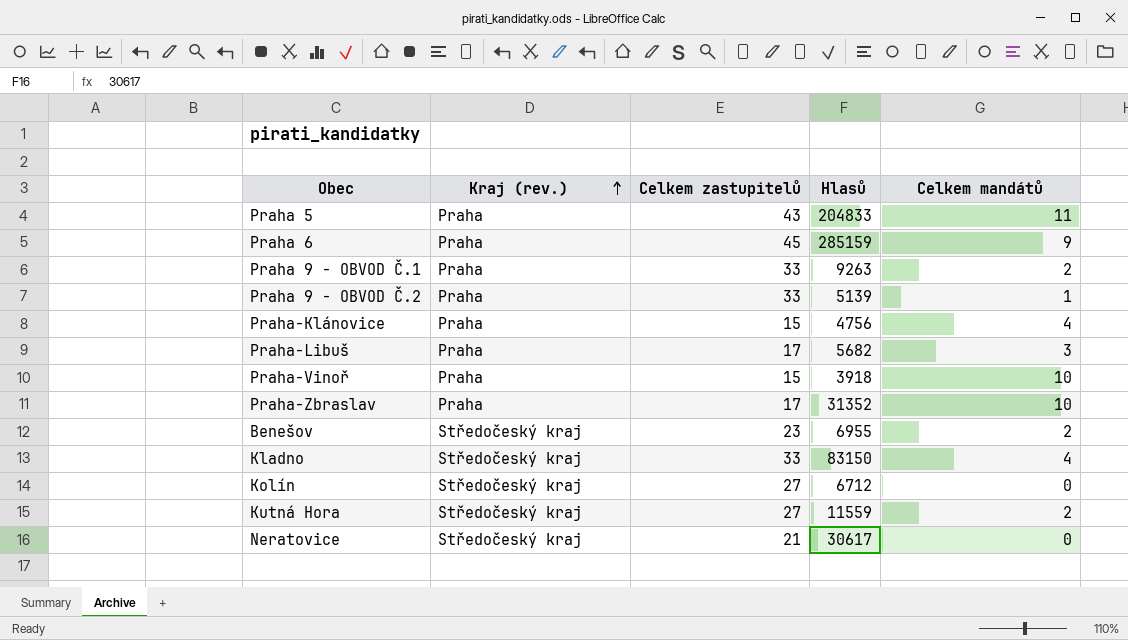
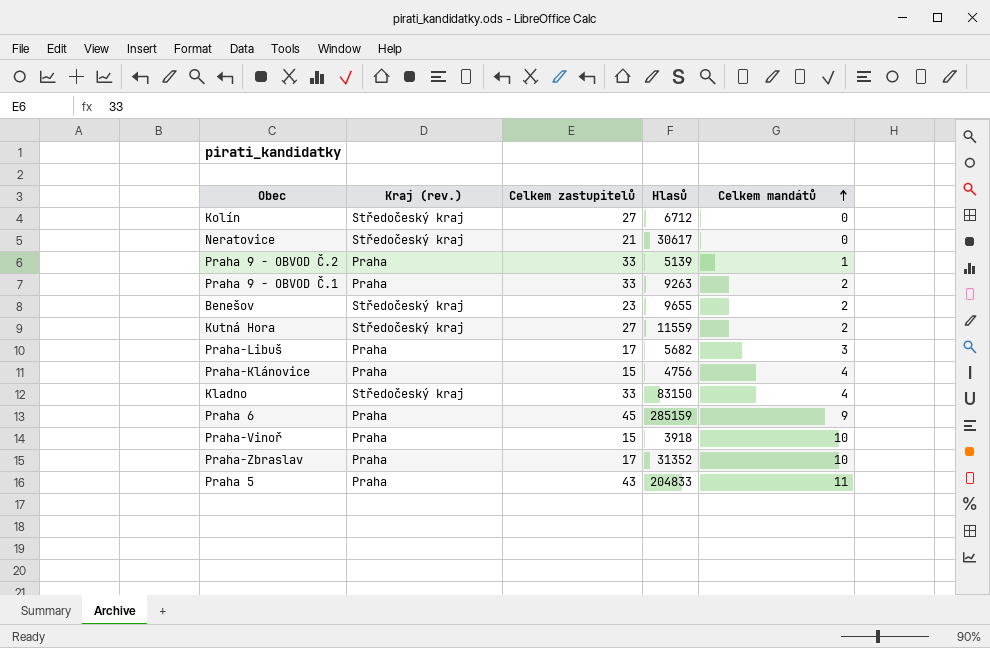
row order: Kraj (rev.) ascending -> Celkem mandátů ascending
Benešov | Hlasů: 6955 -> 9655

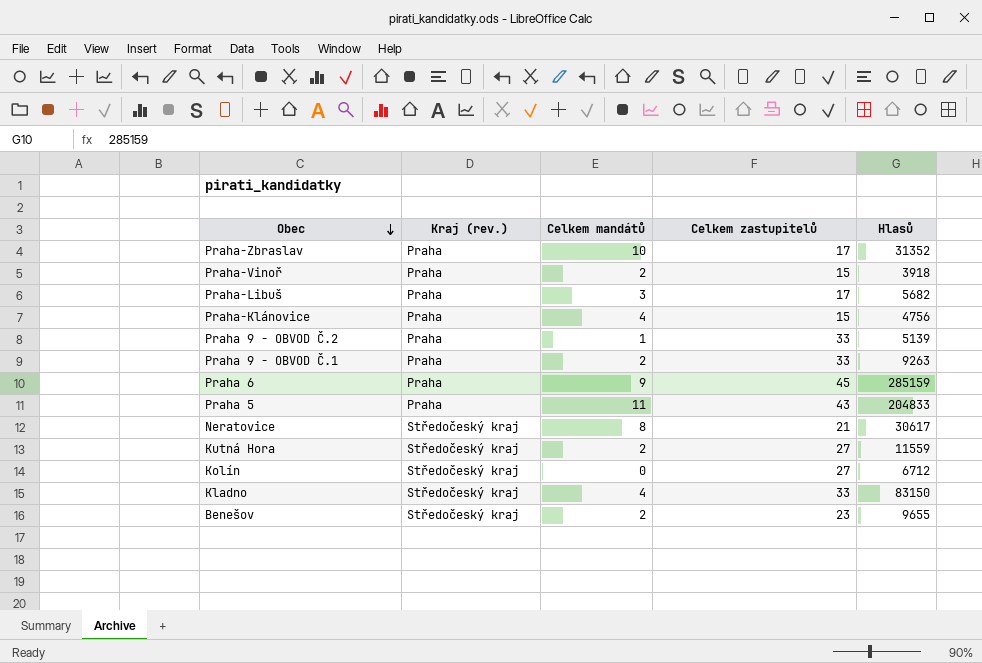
row order: Celkem mandátů ascending -> Obec descending
column Celkem mandátů | position: 5 -> 3
Praha-Vinoř | Celkem mandátů: 10 -> 2
Neratovice | Celkem mandátů: 0 -> 8

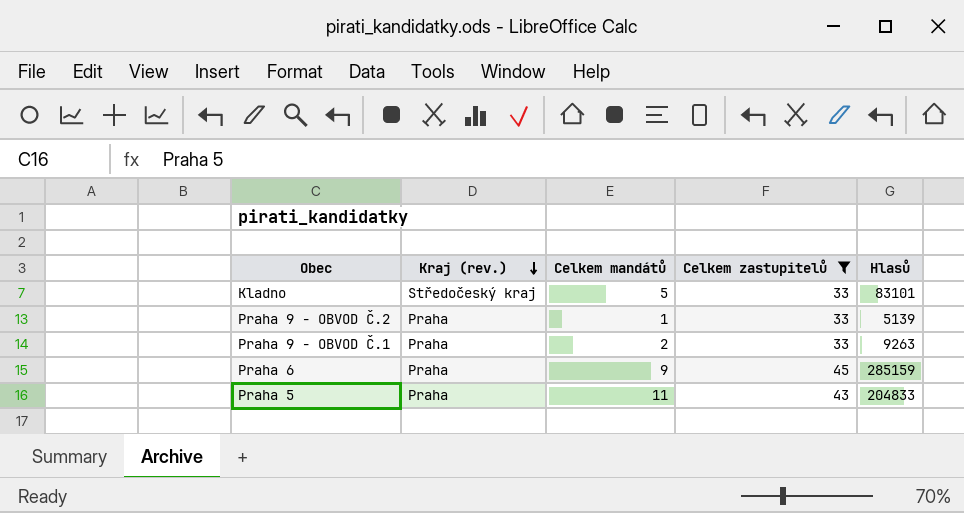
filter: none -> Celkem zastupitelů >= 33
row order: Obec descending -> Kraj (rev.) descending
Kladno | Celkem mandátů: 4 -> 5
Kladno | Hlasů: 83150 -> 83101

